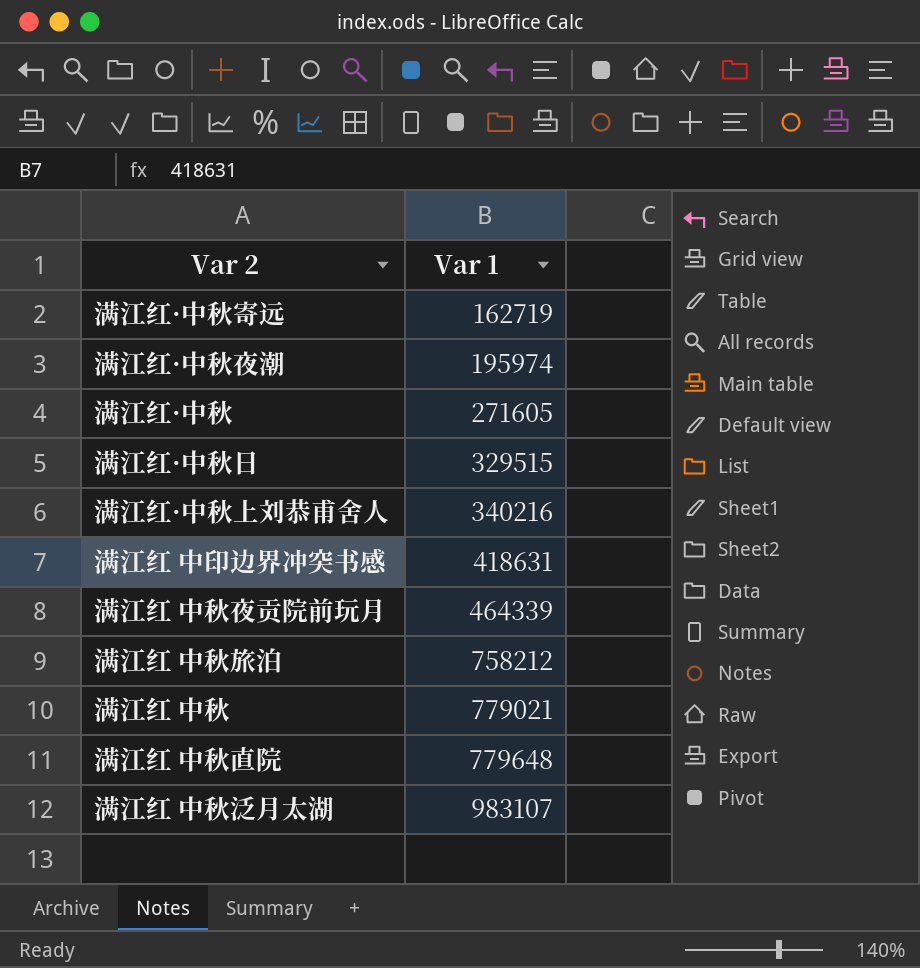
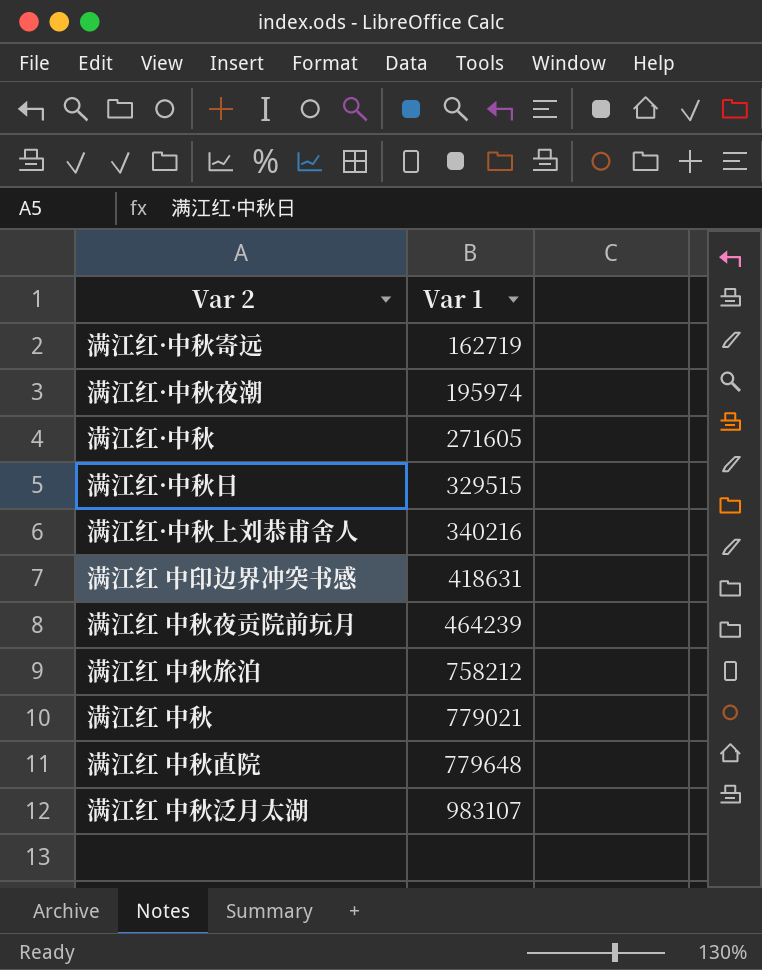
满江红 中秋夜贡院前玩月 | Var 1: 464339 -> 464239

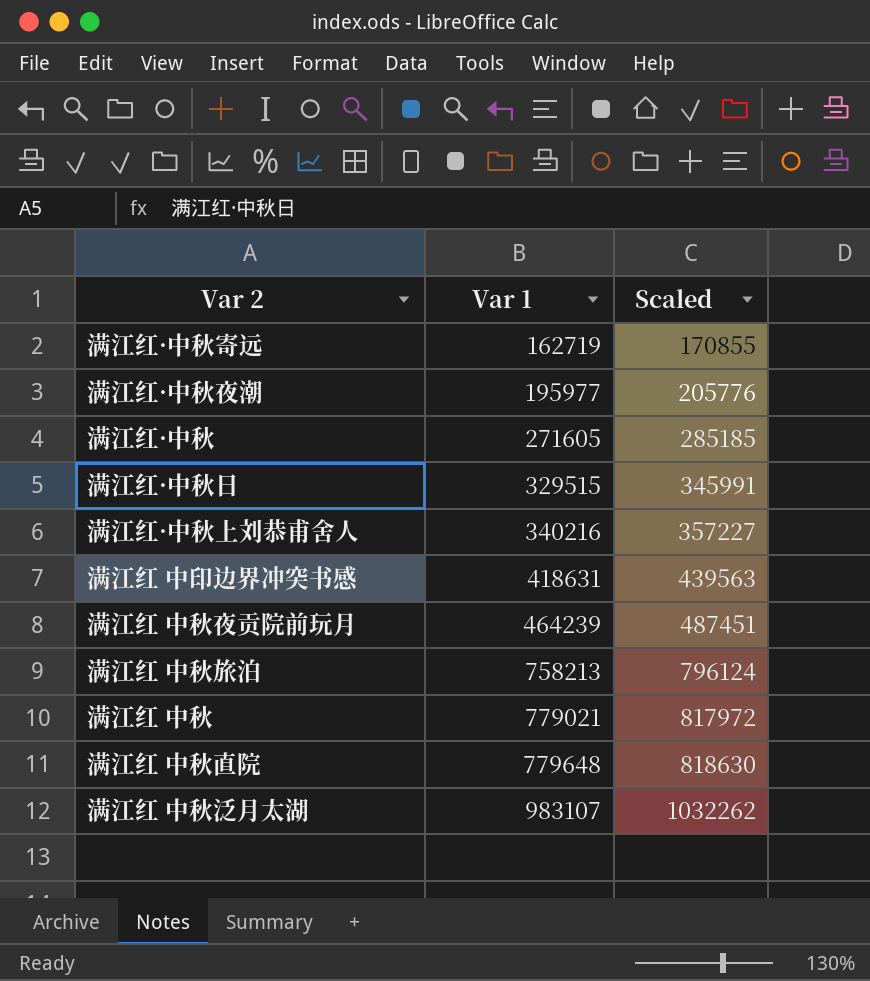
column Scaled | formula: none -> [Var 1] * 1.05
满江红·中秋夜潮 | Var 1: 195974 -> 195977
满江红 中秋旅泊 | Var 1: 758212 -> 758213

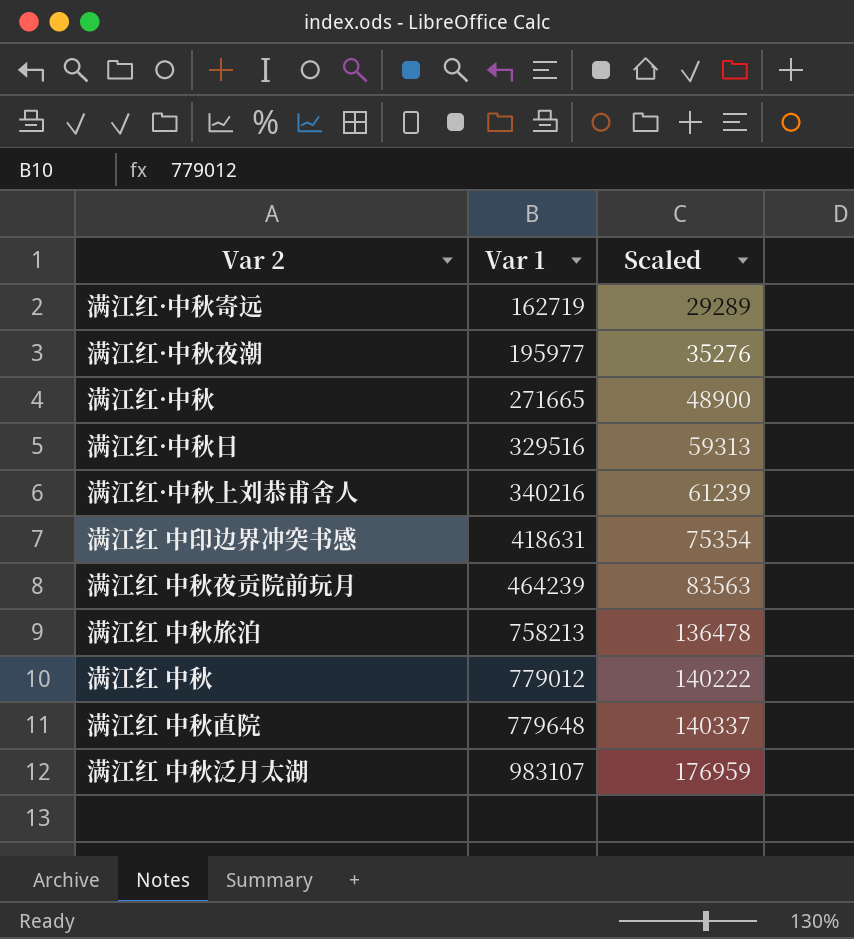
column Scaled | formula: [Var 1] * 1.05 -> [Var 1] * 0.18
满江红·中秋 | Var 1: 271605 -> 271665
满江红·中秋日 | Var 1: 329515 -> 329516
满江红 中秋 | Var 1: 779021 -> 779012

